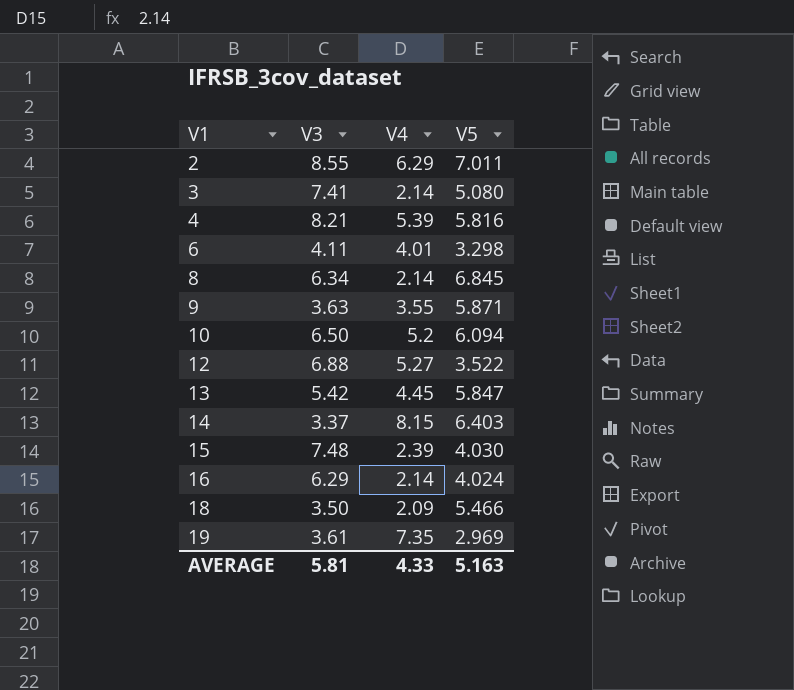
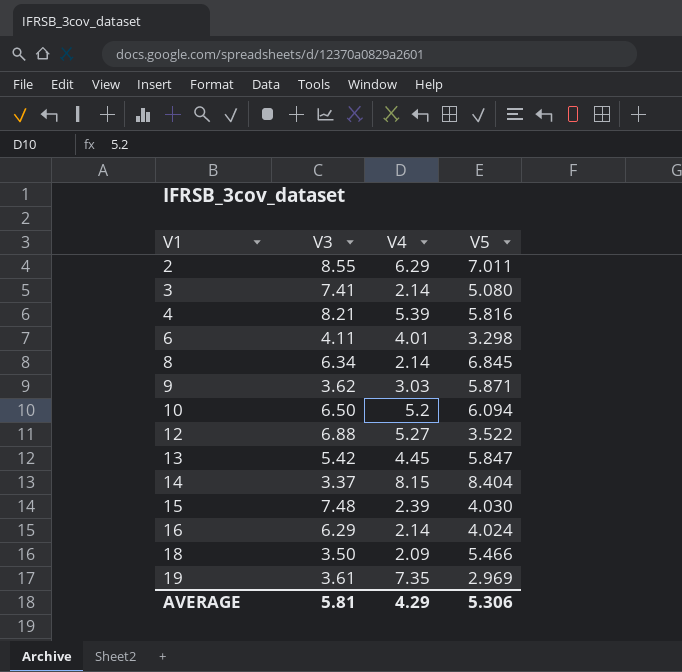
9 | V3: 3.63 -> 3.62
9 | V4: 3.55 -> 3.03
14 | V5: 6.403 -> 8.404
AVERAGE | V4: 4.33 -> 4.29
AVERAGE | V5: 5.163 -> 5.306

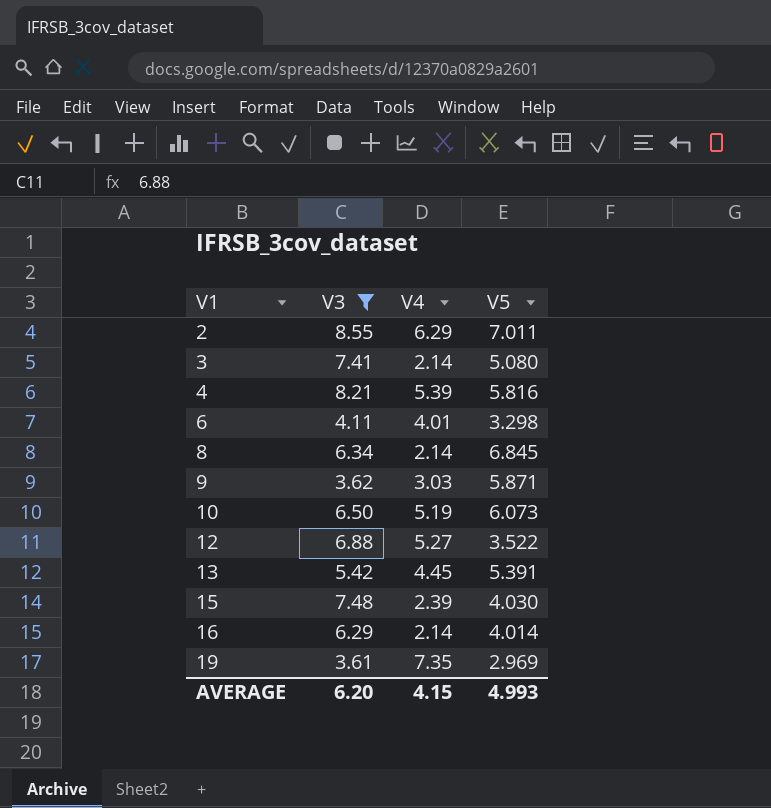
filter: none -> V3 >= 3.61
10 | V4: 5.2 -> 5.19
10 | V5: 6.094 -> 6.073
13 | V5: 5.847 -> 5.391
16 | V5: 4.024 -> 4.014
AVERAGE | V3: 5.81 -> 6.20
AVERAGE | V4: 4.29 -> 4.15
AVERAGE | V5: 5.306 -> 4.993

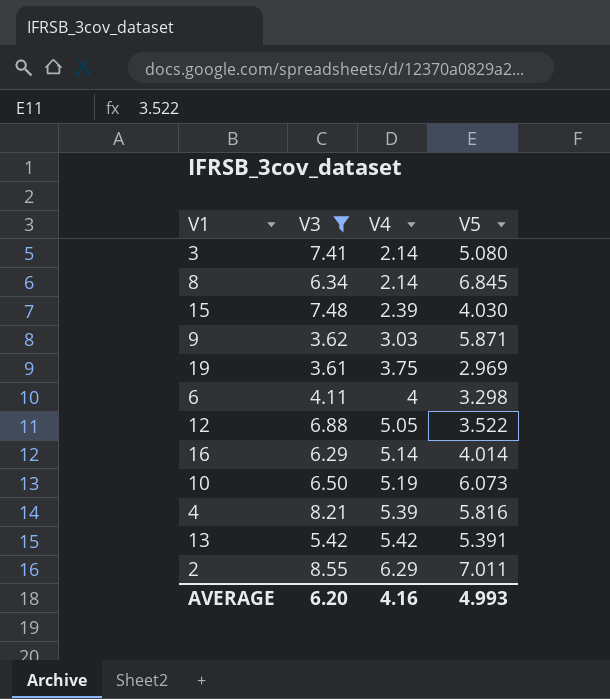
row order: V1 ascending -> V4 ascending
19 | V4: 7.35 -> 3.75
6 | V4: 4.01 -> 4
12 | V4: 5.27 -> 5.05
16 | V4: 2.14 -> 5.14
13 | V4: 4.45 -> 5.42
AVERAGE | V4: 4.15 -> 4.16

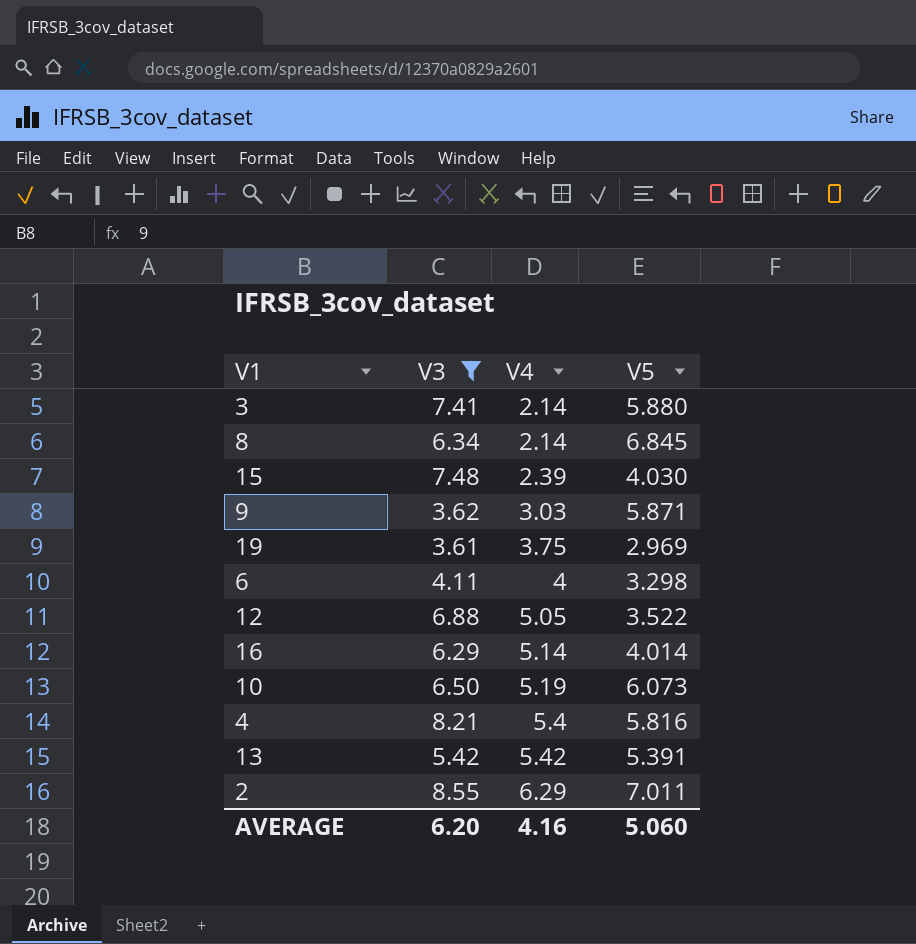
3 | V5: 5.080 -> 5.880
4 | V4: 5.39 -> 5.4
AVERAGE | V5: 4.993 -> 5.060

